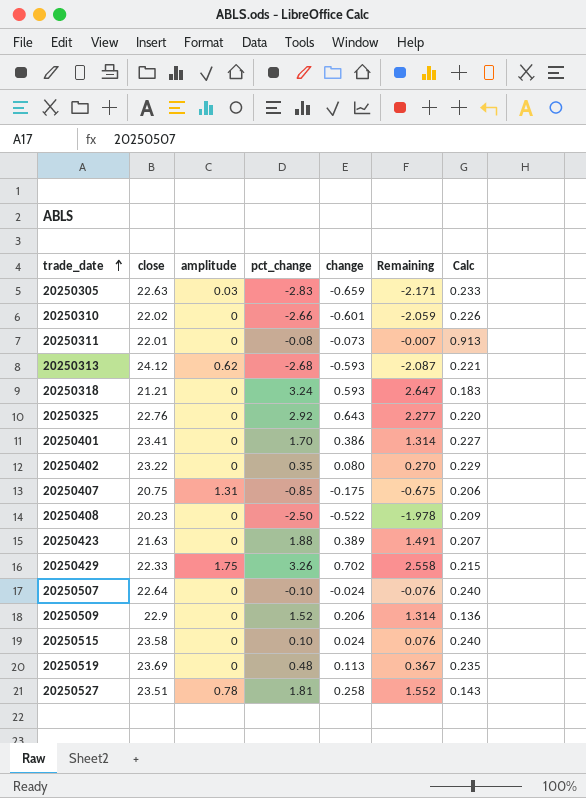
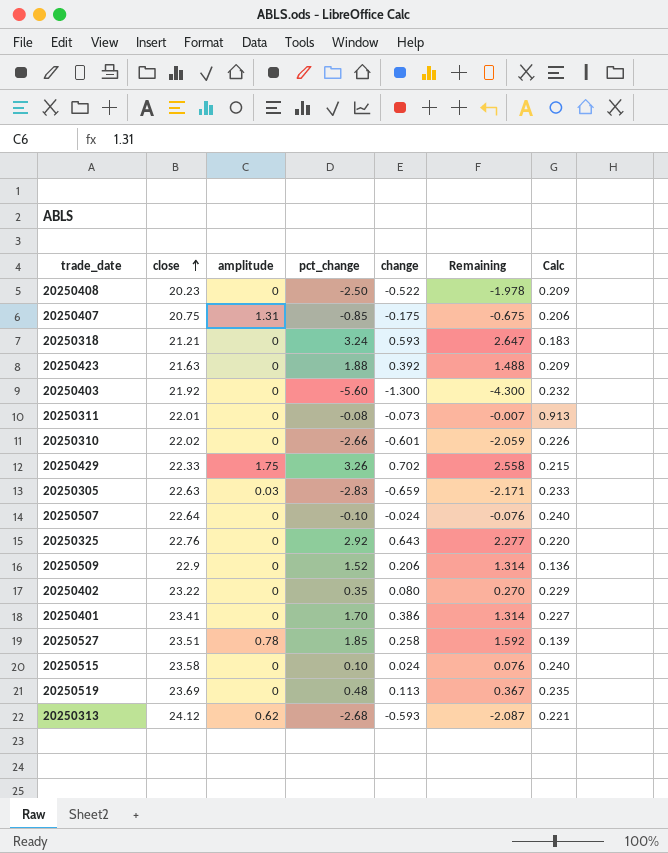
row order: trade_date ascending -> close ascending
20250423 | change: 0.389 -> 0.392
20250423 | Remaining: 1.491 -> 1.488
20250423 | Calc: 0.207 -> 0.209
row 20250403: none -> 21.92 | 0 | -5.60 | -1.300 | -4.300 | 0.232
20250527 | pct_change: 1.81 -> 1.85
20250527 | Remaining: 1.552 -> 1.592
20250527 | Calc: 0.143 -> 0.139

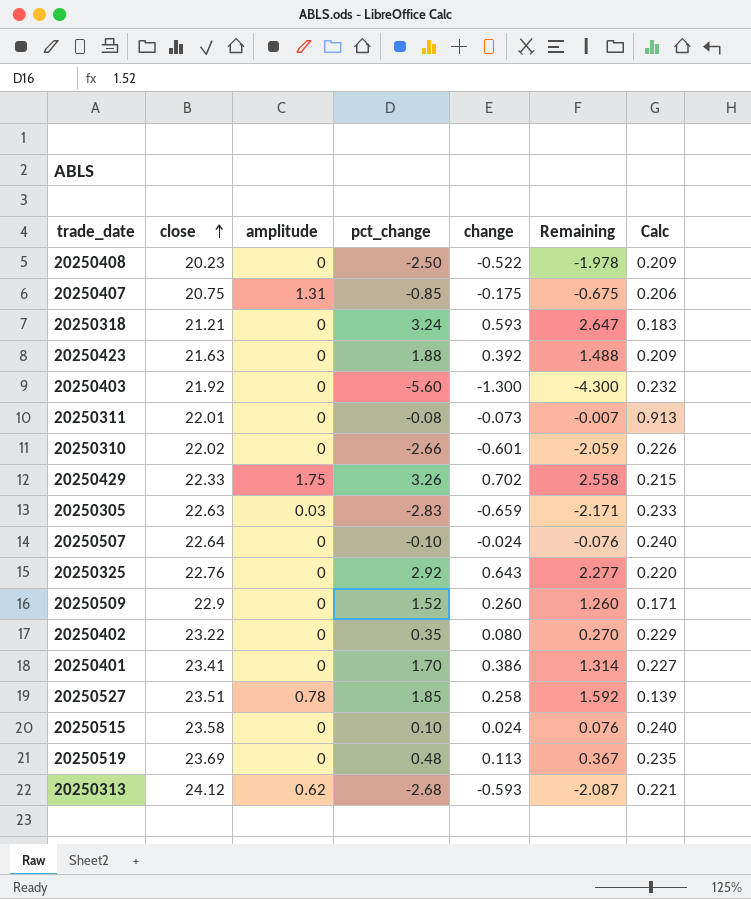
20250509 | change: 0.206 -> 0.260
20250509 | Remaining: 1.314 -> 1.260
20250509 | Calc: 0.136 -> 0.171

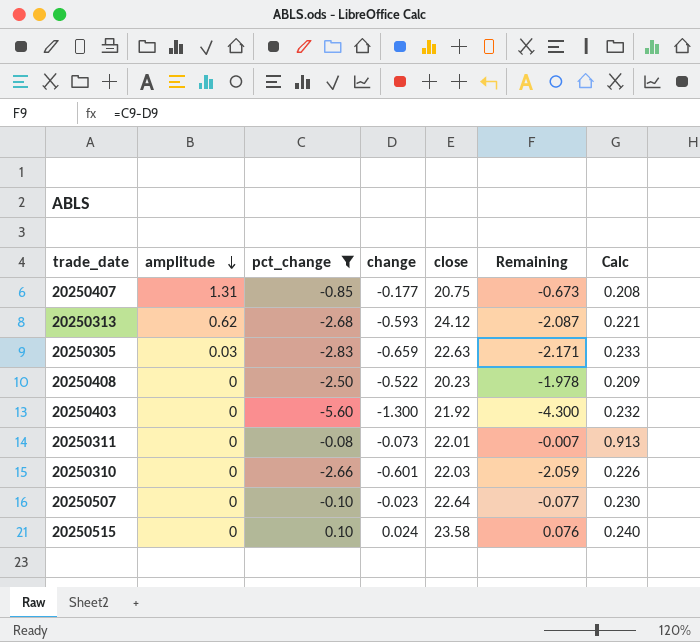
filter: none -> pct_change <= 0.10
row order: close ascending -> amplitude descending
column close | position: 2 -> 5
20250407 | change: -0.175 -> -0.177
20250407 | Remaining: -0.675 -> -0.673
20250407 | Calc: 0.206 -> 0.208
20250310 | close: 22.02 -> 22.03
20250507 | change: -0.024 -> -0.023
20250507 | Remaining: -0.076 -> -0.077
20250507 | Calc: 0.240 -> 0.230

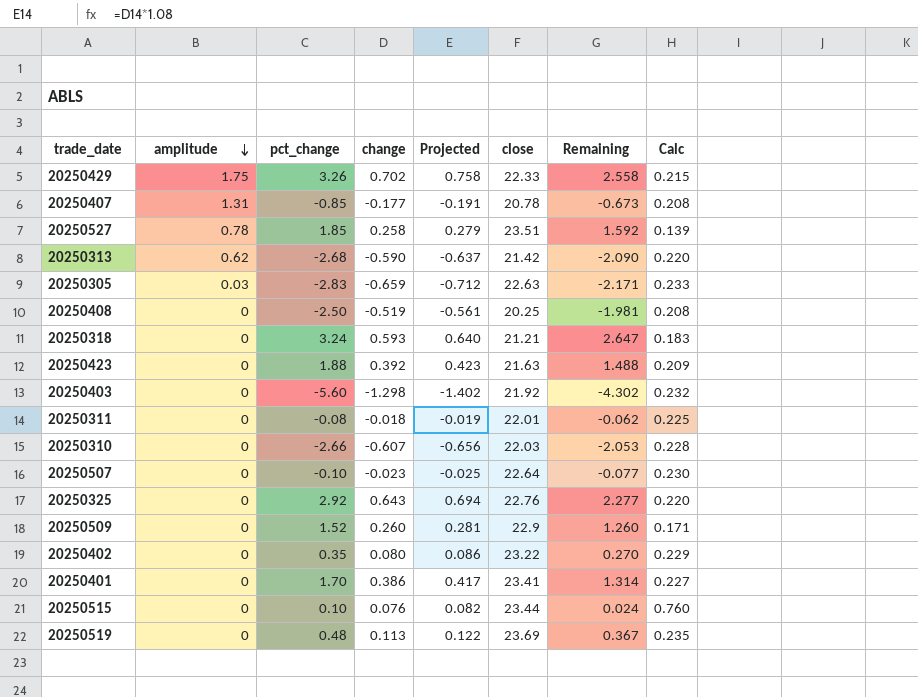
filter: pct_change <= 0.10 -> none
column Projected | formula: none -> [change] * 1.08
20250407 | close: 20.75 -> 20.78
20250313 | change: -0.593 -> -0.590
20250313 | close: 24.12 -> 21.42
20250313 | Remaining: -2.087 -> -2.090
20250313 | Calc: 0.221 -> 0.220
20250408 | change: -0.522 -> -0.519
20250408 | close: 20.23 -> 20.25
20250408 | Remaining: -1.978 -> -1.981
20250408 | Calc: 0.209 -> 0.208
20250403 | change: -1.300 -> -1.298
20250403 | Remaining: -4.300 -> -4.302
20250311 | change: -0.073 -> -0.018
20250311 | Remaining: -0.007 -> -0.062
20250311 | Calc: 0.913 -> 0.225
20250310 | change: -0.601 -> -0.607
20250310 | Remaining: -2.059 -> -2.053
20250310 | Calc: 0.226 -> 0.228
20250515 | change: 0.024 -> 0.076
20250515 | close: 23.58 -> 23.44
20250515 | Remaining: 0.076 -> 0.024
20250515 | Calc: 0.240 -> 0.760

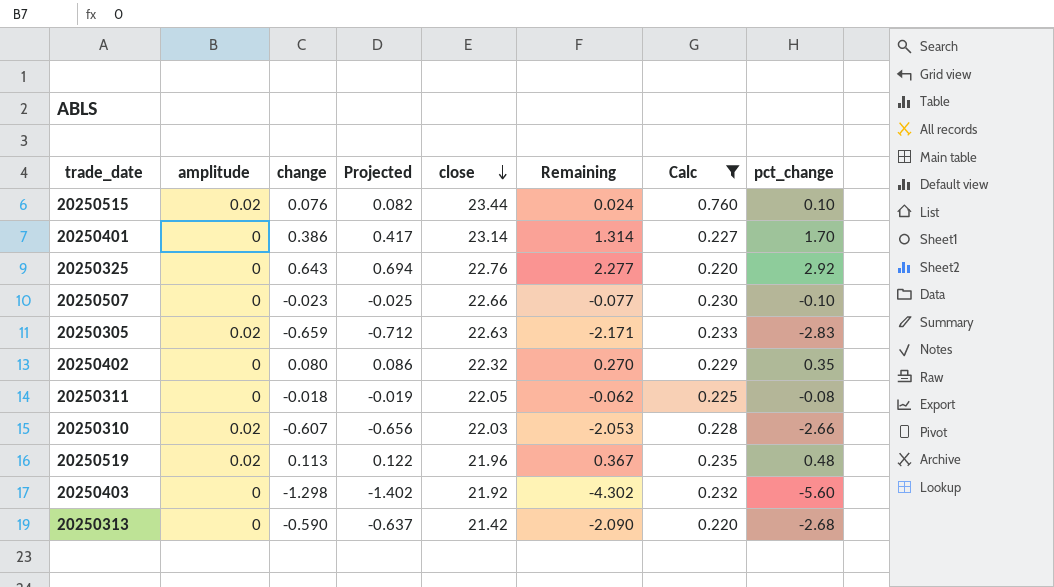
filter: none -> Calc >= 0.220
row order: amplitude descending -> close descending
column pct_change | position: 3 -> 8
20250515 | amplitude: 0 -> 0.02
20250401 | close: 23.41 -> 23.14
20250507 | close: 22.64 -> 22.66
20250305 | amplitude: 0.03 -> 0.02
20250402 | close: 23.22 -> 22.32
20250311 | close: 22.01 -> 22.05
20250310 | amplitude: 0 -> 0.02
20250519 | amplitude: 0 -> 0.02
20250519 | close: 23.69 -> 21.96
20250313 | amplitude: 0.62 -> 0

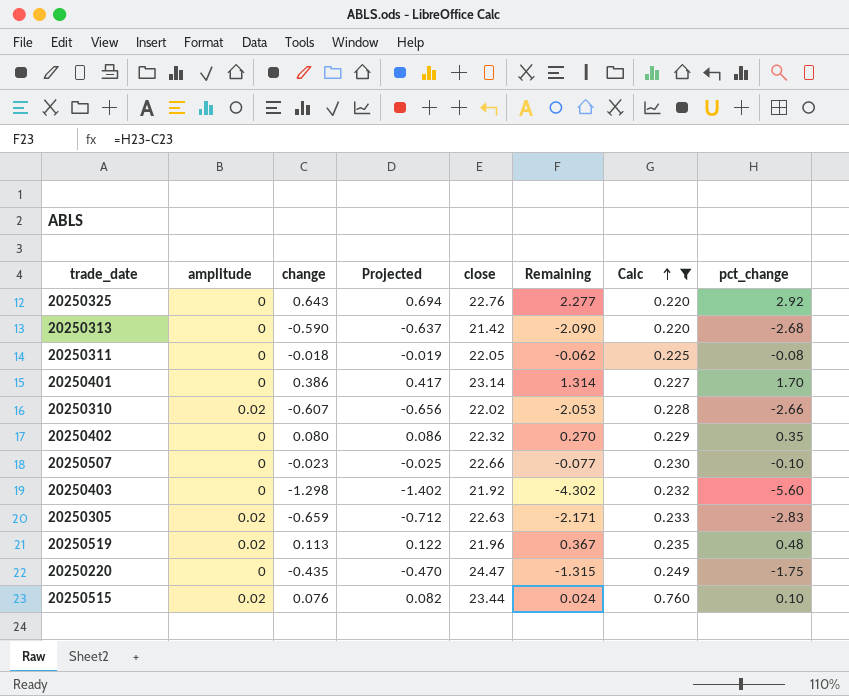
row order: close descending -> Calc ascending
20250310 | close: 22.03 -> 22.02
row 20250220: none -> 0 | -0.435 | -0.470 | 24.47 | -1.315 | 0.249 | -1.75

